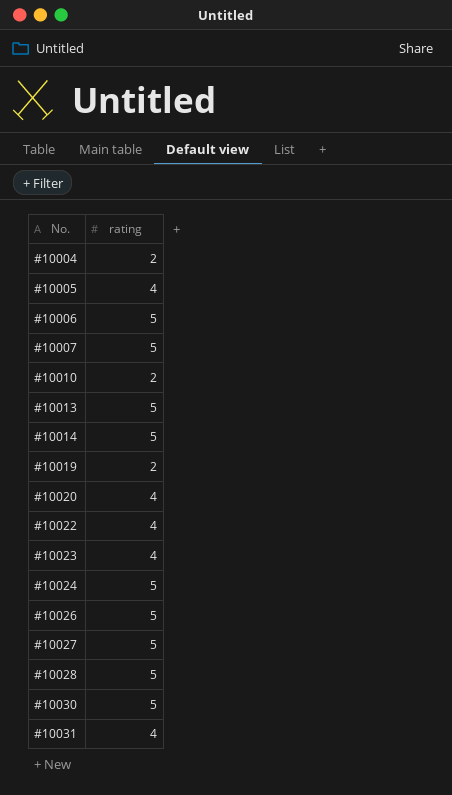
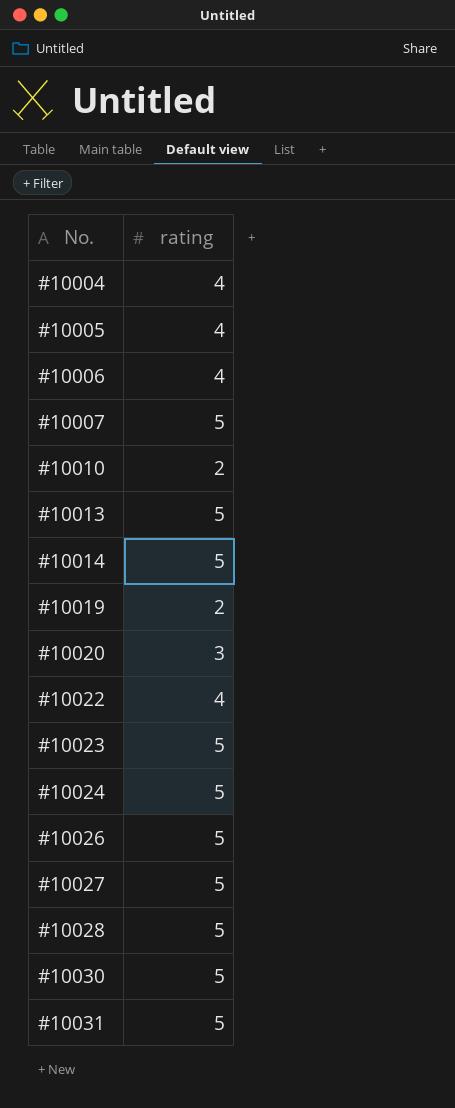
#10004 | rating: 2 -> 4
#10006 | rating: 5 -> 4
#10020 | rating: 4 -> 3
#10023 | rating: 4 -> 5
#10031 | rating: 4 -> 5

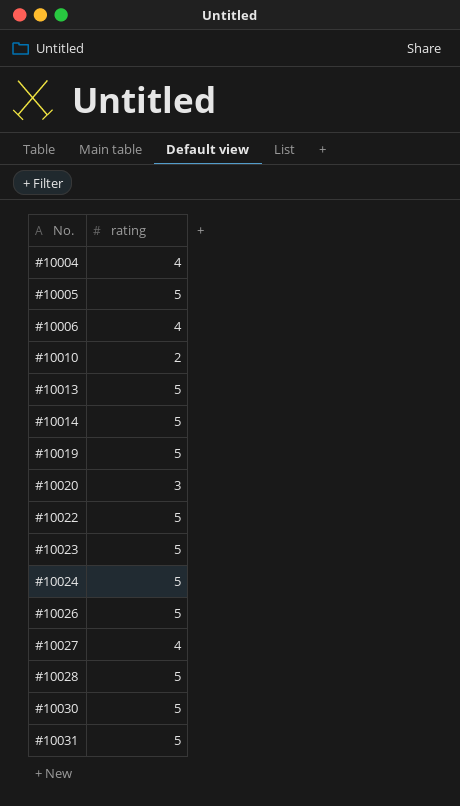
row #10007: 5 -> none
#10005 | rating: 4 -> 5
#10019 | rating: 2 -> 5
#10022 | rating: 4 -> 5
#10027 | rating: 5 -> 4

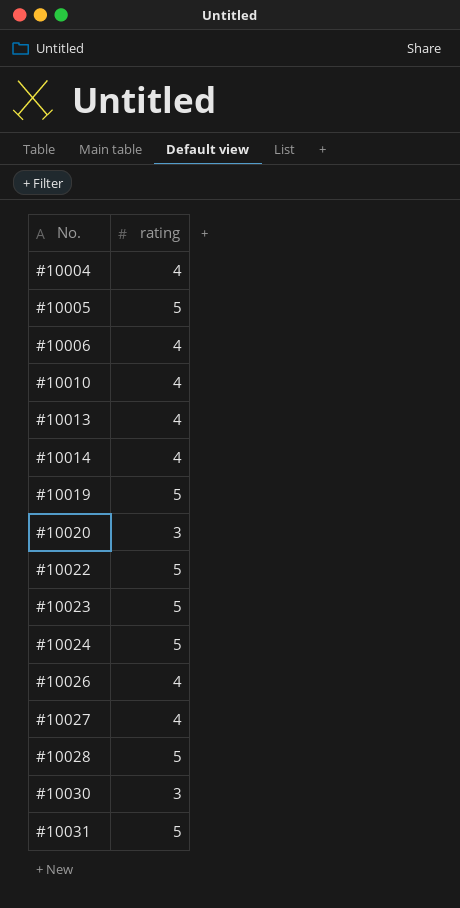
#10010 | rating: 2 -> 4
#10013 | rating: 5 -> 4
#10014 | rating: 5 -> 4
#10026 | rating: 5 -> 4
#10030 | rating: 5 -> 3

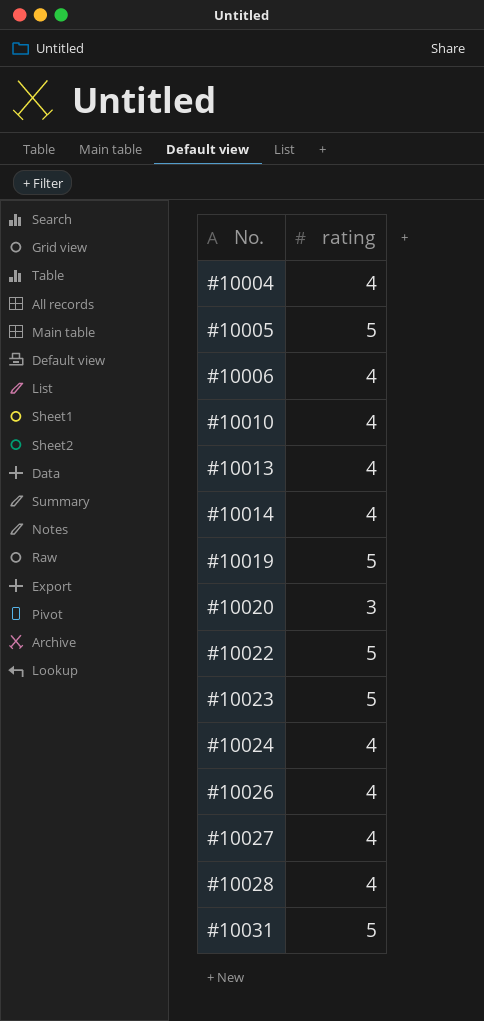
row #10030: 3 -> none
#10024 | rating: 5 -> 4
#10028 | rating: 5 -> 4

